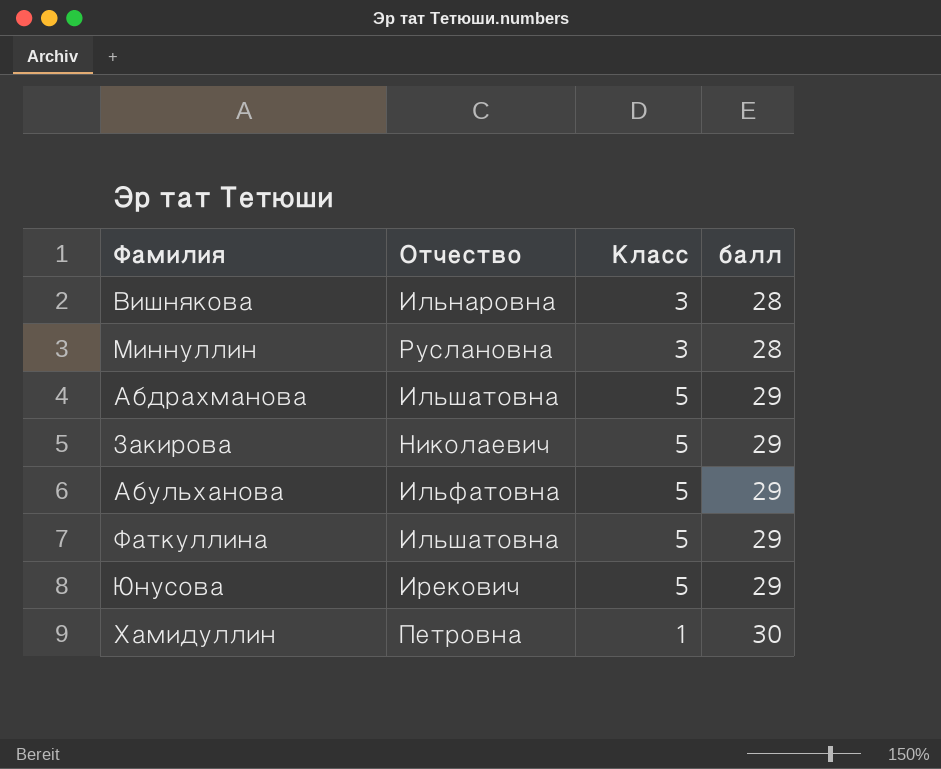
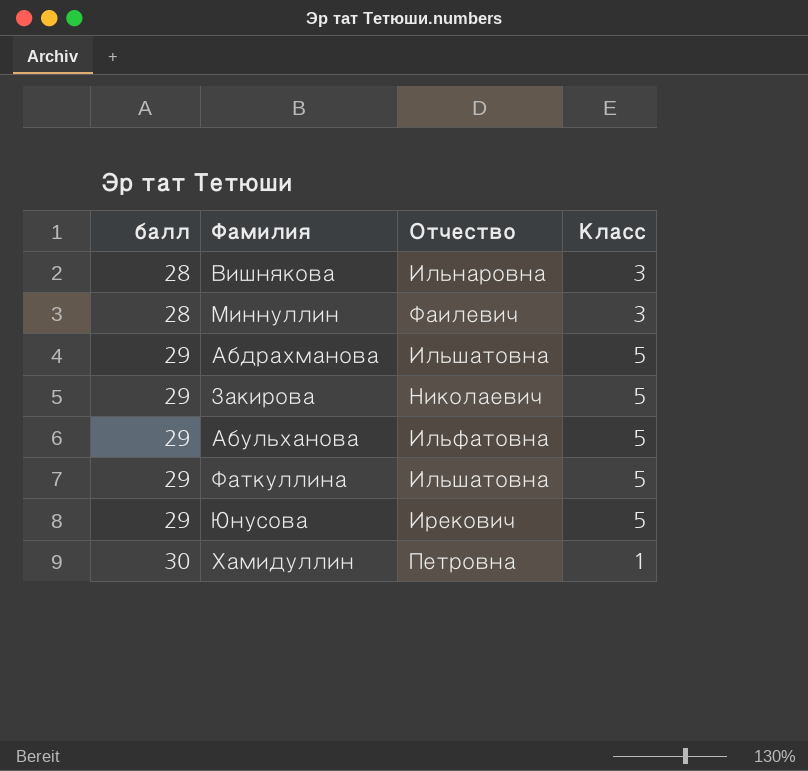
column балл | position: 4 -> 1
Миннуллин | Отчество: Руслановна -> Фаилевич

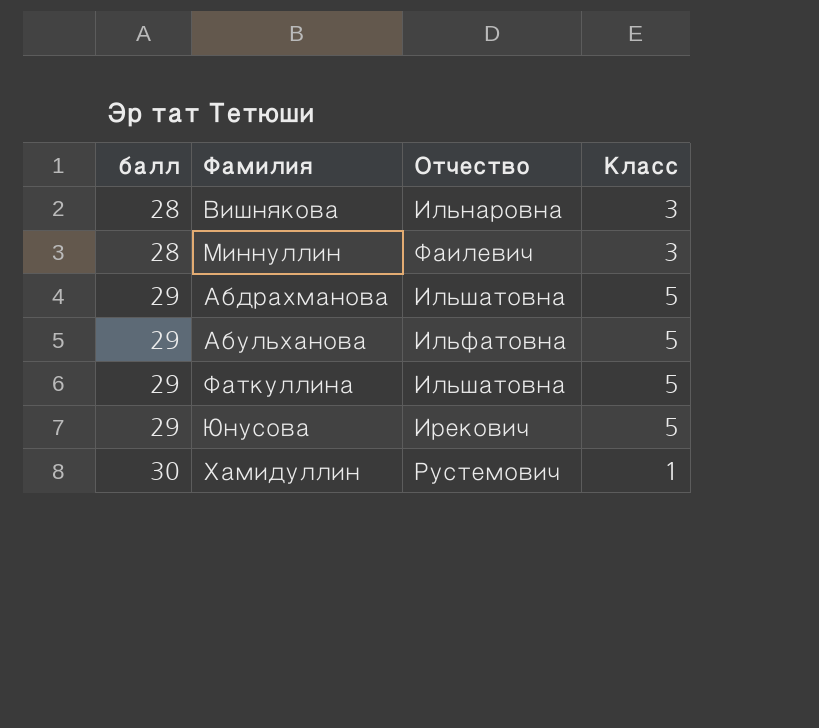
row Закирова: 29 | Николаевич | 5 -> none
Хамидуллин | Отчество: Петровна -> Рустемович

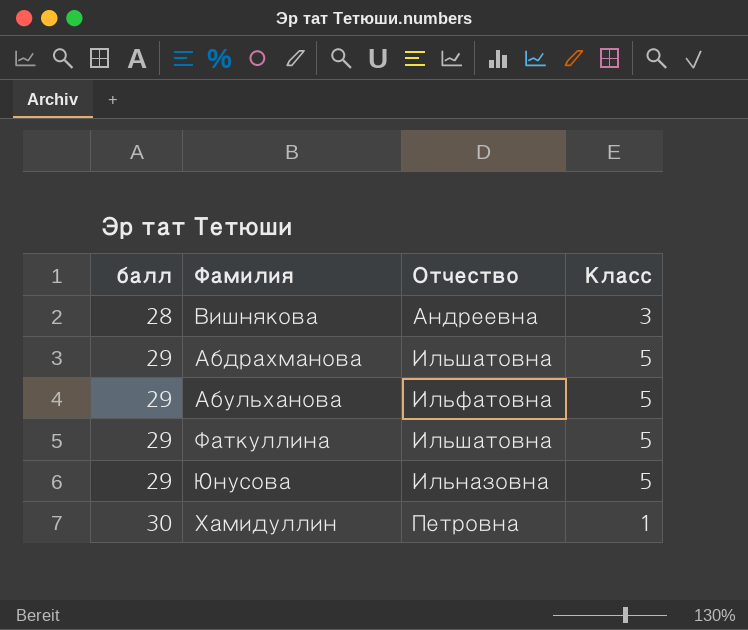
row Миннуллин: 28 | Фаилевич | 3 -> none
Вишнякова | Отчество: Ильнаровна -> Андреевна
Юнусова | Отчество: Ирекович -> Ильназовна
Хамидуллин | Отчество: Рустемович -> Петровна

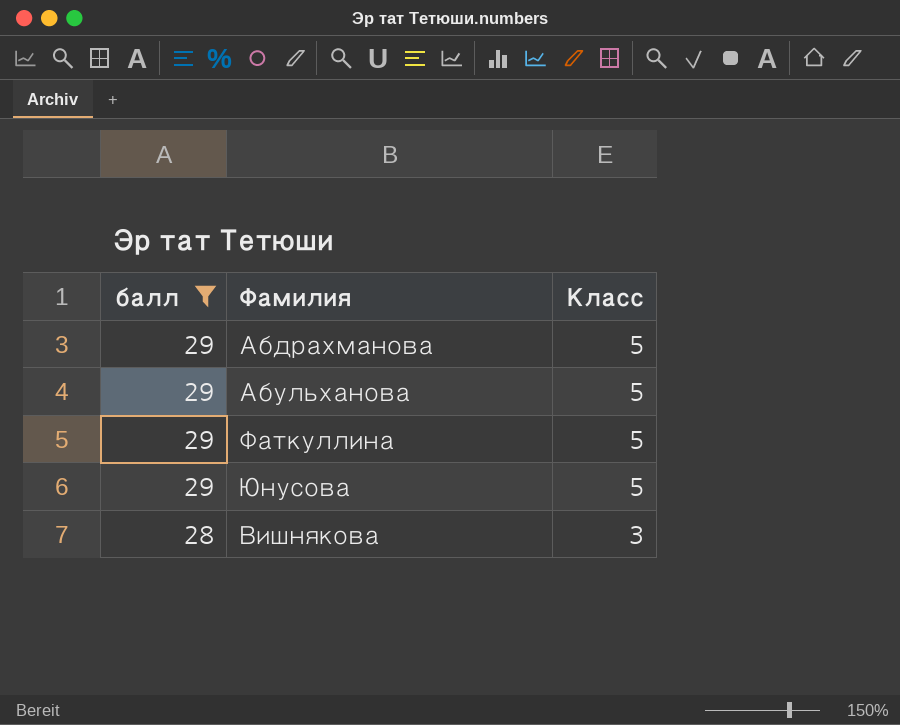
filter: none -> балл != 30
row order: балл ascending -> балл descending
column Отчество | position: 3 -> none

